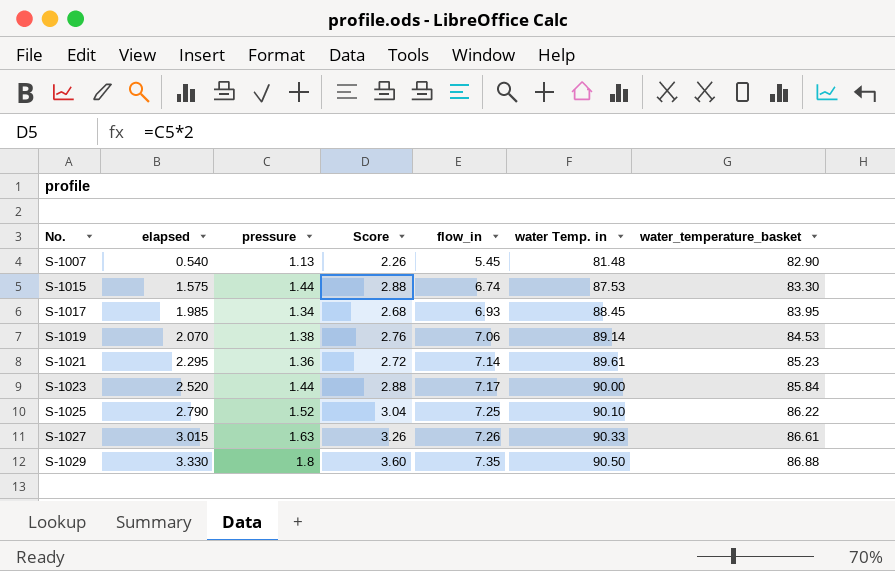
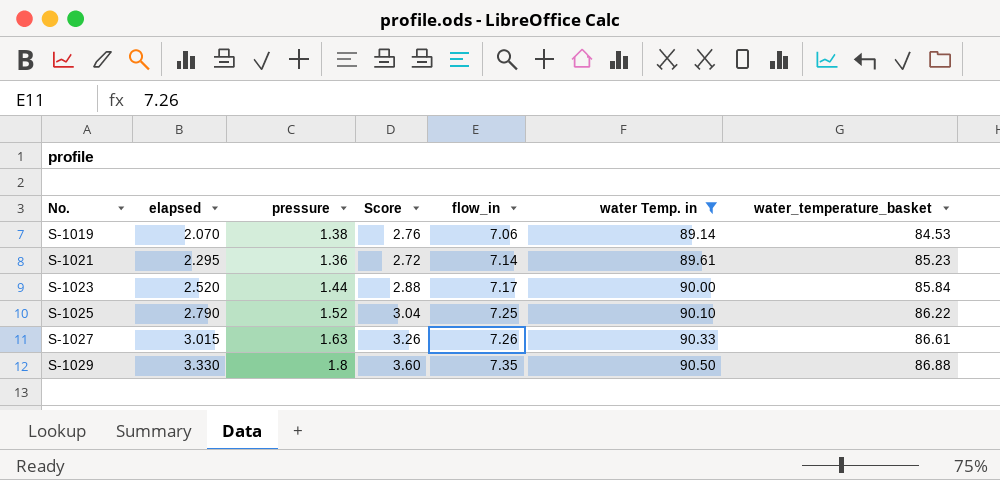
filter: none -> water Temp. in >= 89.14

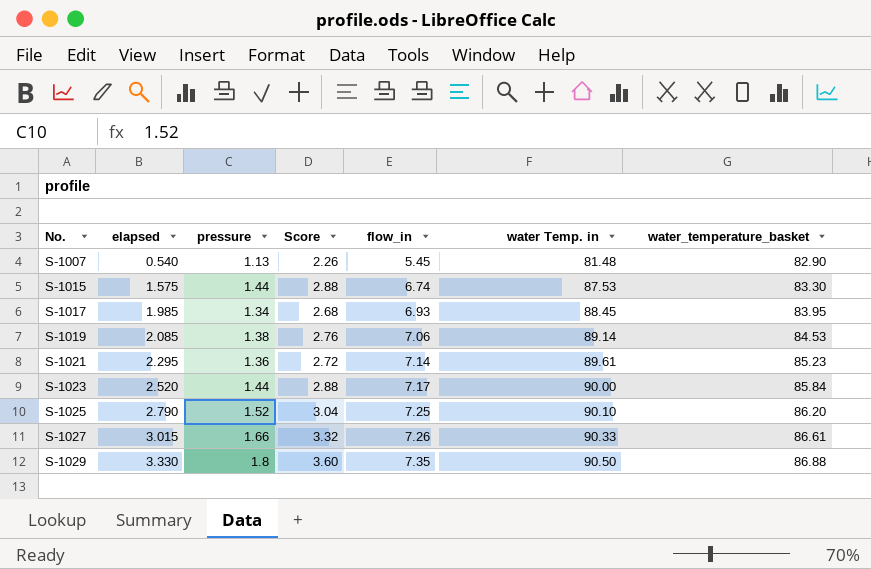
filter: water Temp. in >= 89.14 -> none
S-1019 | elapsed: 2.070 -> 2.085
S-1025 | water_temperature_basket: 86.22 -> 86.20
S-1027 | pressure: 1.63 -> 1.66
S-1027 | Score: 3.26 -> 3.32

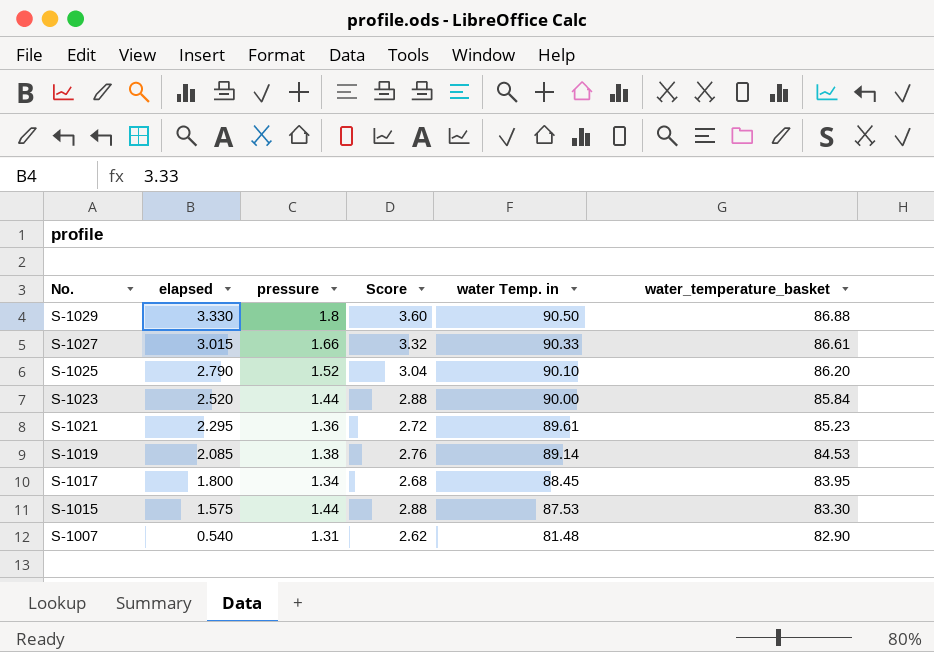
row order: No. ascending -> No. descending
column flow_in | position: 5 -> none
S-1017 | elapsed: 1.985 -> 1.800
S-1007 | pressure: 1.13 -> 1.31
S-1007 | Score: 2.26 -> 2.62

